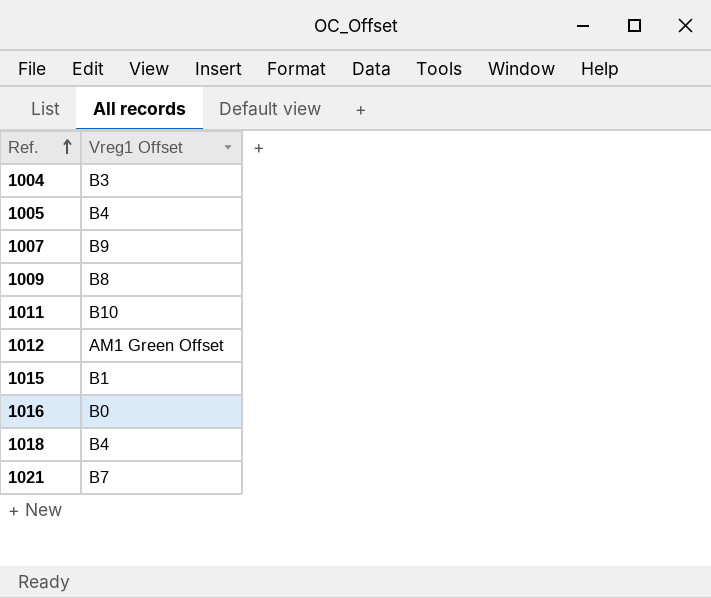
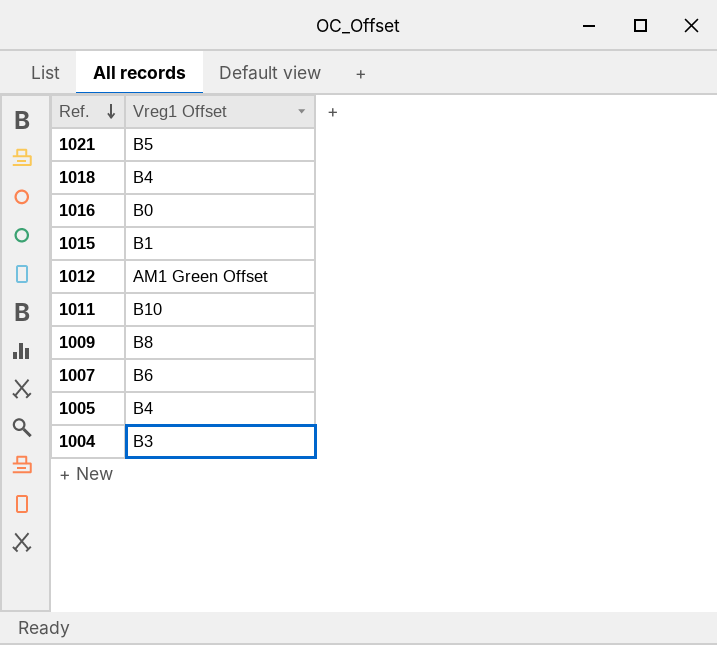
row order: Ref. ascending -> Ref. descending
1021 | Vreg1 Offset: B7 -> B5
1007 | Vreg1 Offset: B9 -> B6

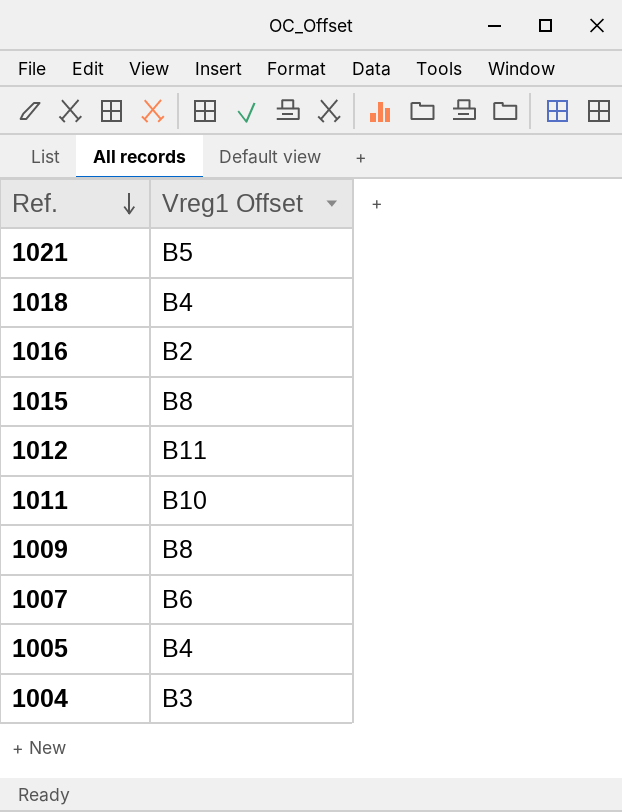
1016 | Vreg1 Offset: B0 -> B2
1015 | Vreg1 Offset: B1 -> B8
1012 | Vreg1 Offset: AM1 Green Offset -> B11

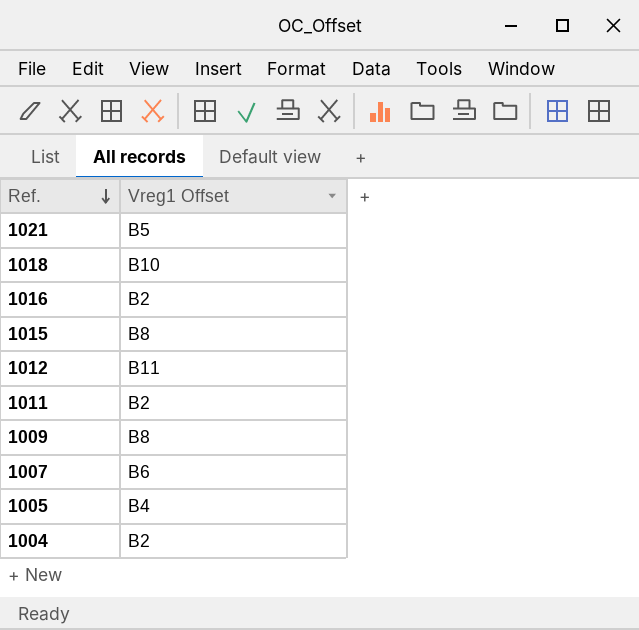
1018 | Vreg1 Offset: B4 -> B10
1011 | Vreg1 Offset: B10 -> B2
1004 | Vreg1 Offset: B3 -> B2

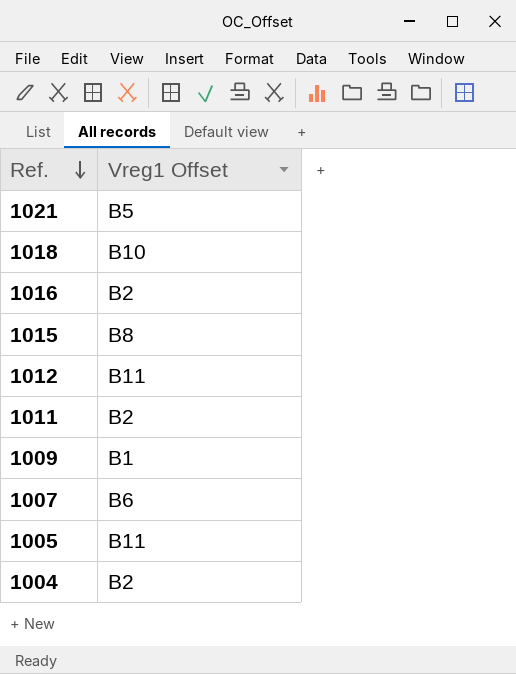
1009 | Vreg1 Offset: B8 -> B1
1005 | Vreg1 Offset: B4 -> B11

